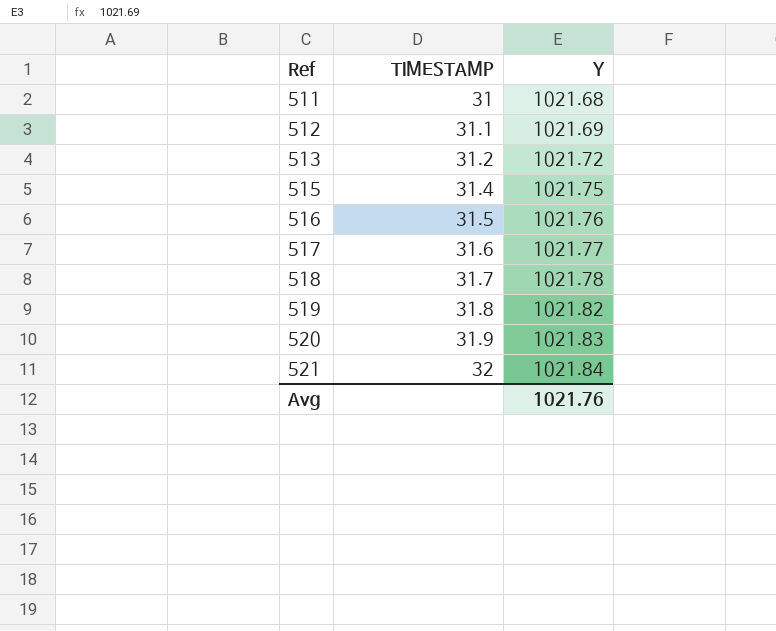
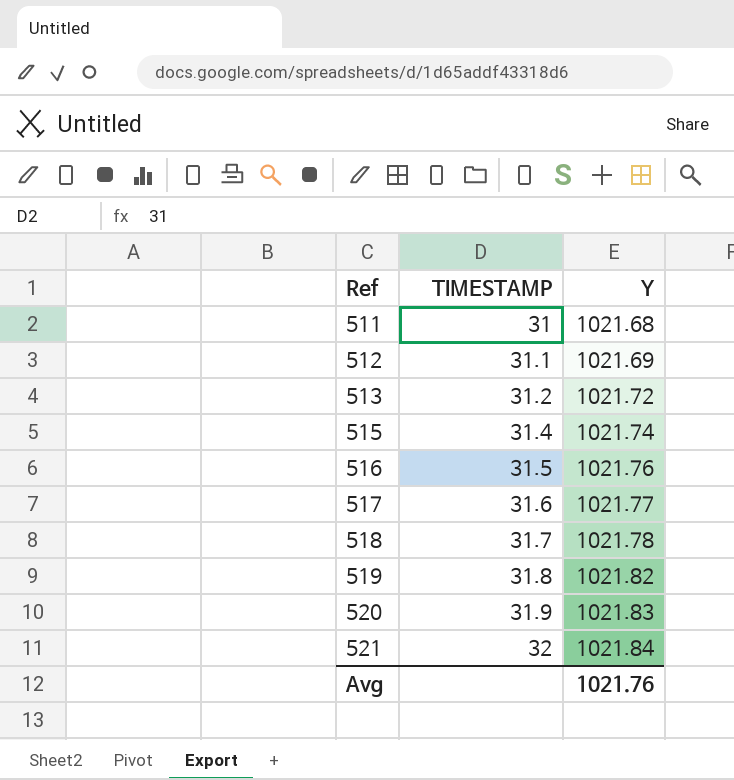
515 | Y: 1021.75 -> 1021.74

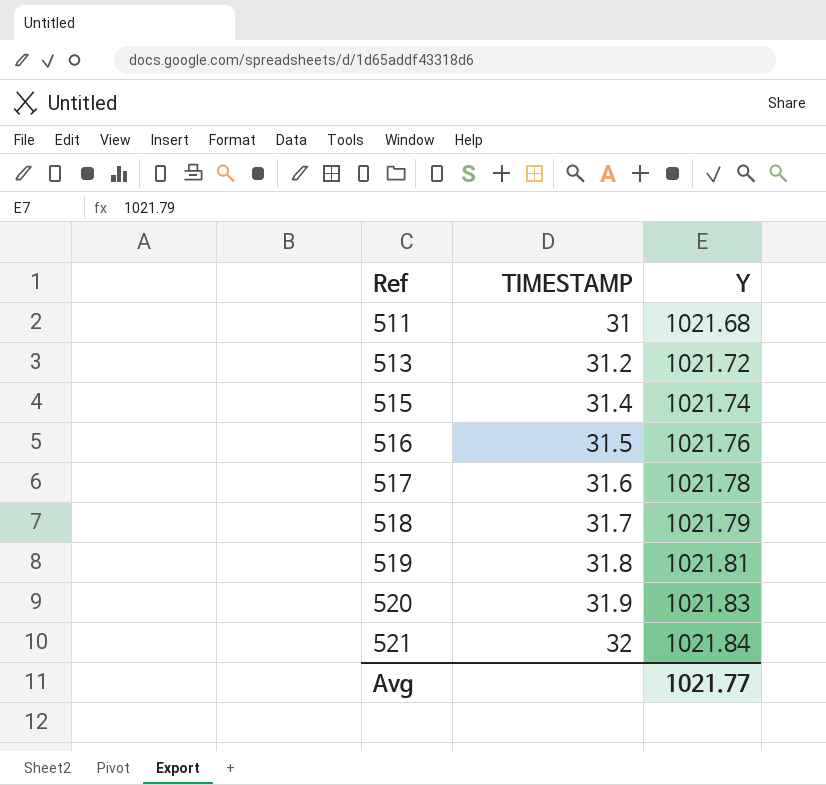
row 512: 31.1 | 1021.69 -> none
517 | Y: 1021.77 -> 1021.78
518 | Y: 1021.78 -> 1021.79
519 | Y: 1021.82 -> 1021.81
Avg | Y: 1021.76 -> 1021.77

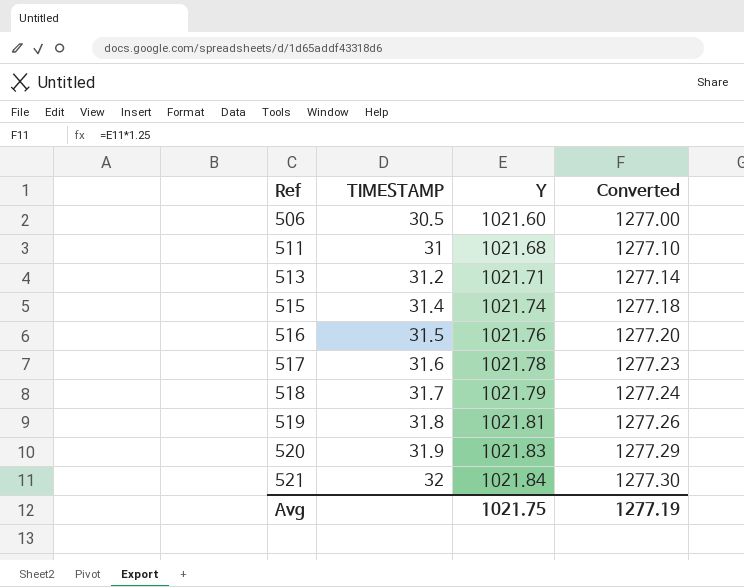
column Converted | formula: none -> [Y] * 1.25
row 506: none -> 30.5 | 1021.60 | 1277.00
513 | Y: 1021.72 -> 1021.71
Avg | Y: 1021.77 -> 1021.75

